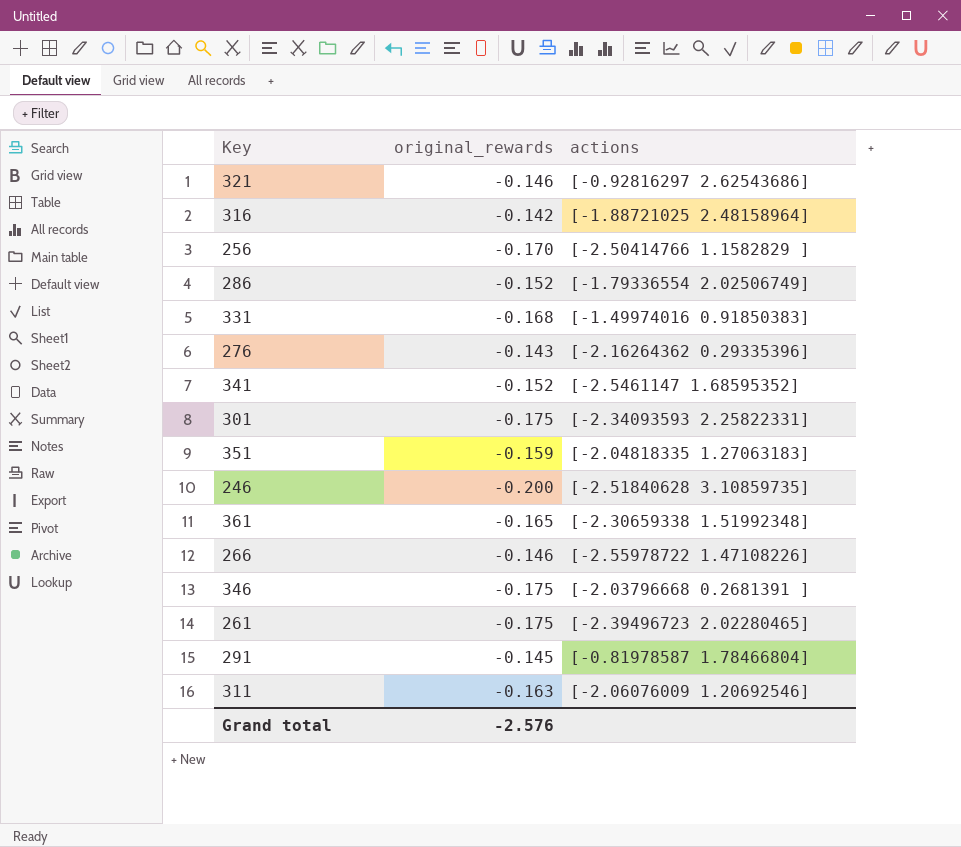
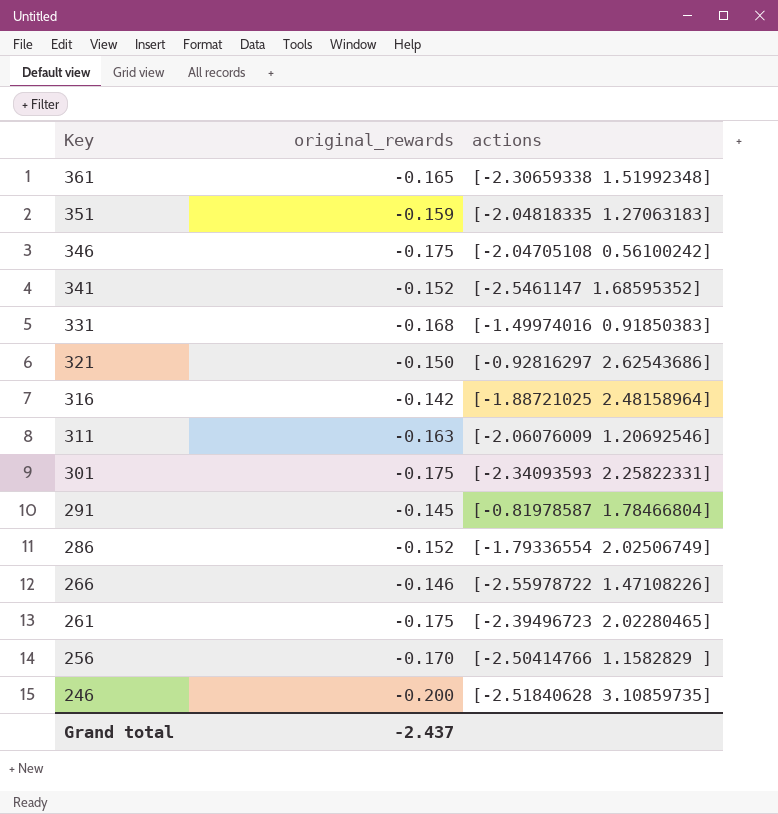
row order: none -> Key descending
row 276: -0.143 | [-2.16264362 0.29335396] -> none
346 | actions: [-2.03796668 0.2681391 ] -> [-2.04705108 0.56100242]
321 | original_rewards: -0.146 -> -0.150
Grand total | original_rewards: -2.576 -> -2.437

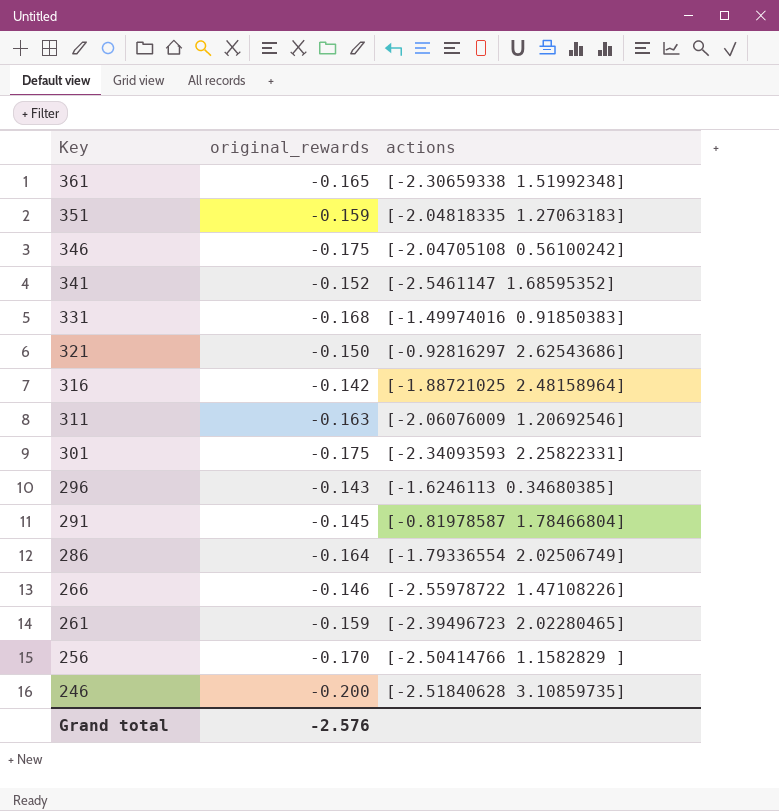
row 296: none -> -0.143 | [-1.6246113 0.34680385]
286 | original_rewards: -0.152 -> -0.164
261 | original_rewards: -0.175 -> -0.159
Grand total | original_rewards: -2.437 -> -2.576

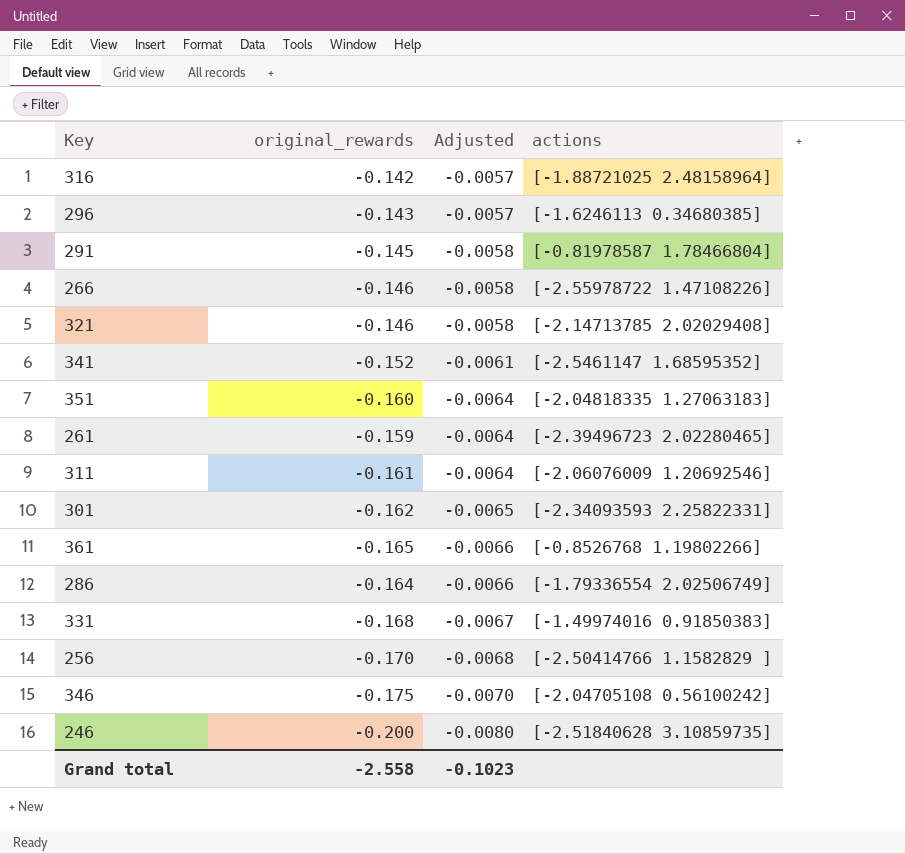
row order: Key descending -> Adjusted descending
column Adjusted | formula: none -> [original_rewards] * 0.04
321 | original_rewards: -0.150 -> -0.146
321 | actions: [-0.92816297 2.62543686] -> [-2.14713785 2.02029408]
351 | original_rewards: -0.159 -> -0.160
311 | original_rewards: -0.163 -> -0.161
301 | original_rewards: -0.175 -> -0.162
361 | actions: [-2.30659338 1.51992348] -> [-0.8526768 1.19802266]
Grand total | original_rewards: -2.576 -> -2.558

